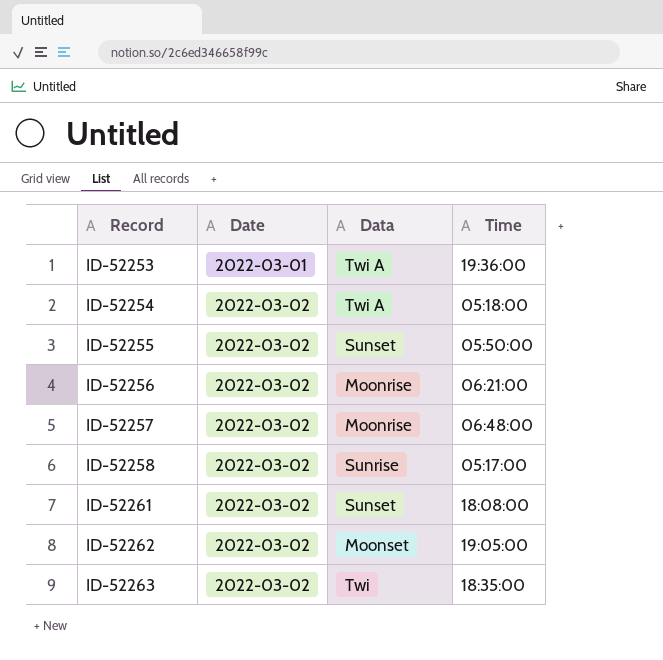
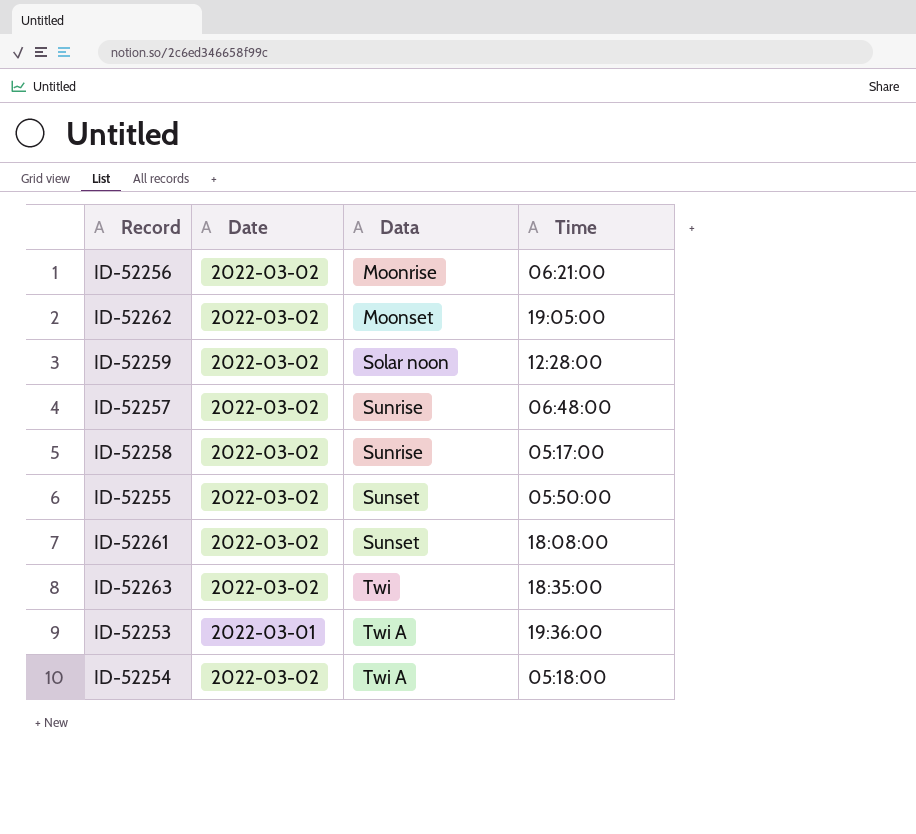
row order: Record ascending -> Data ascending
row ID-52259: none -> 2022-03-02 | Solar noon | 12:28:00
ID-52257 | Data: Moonrise -> Sunrise

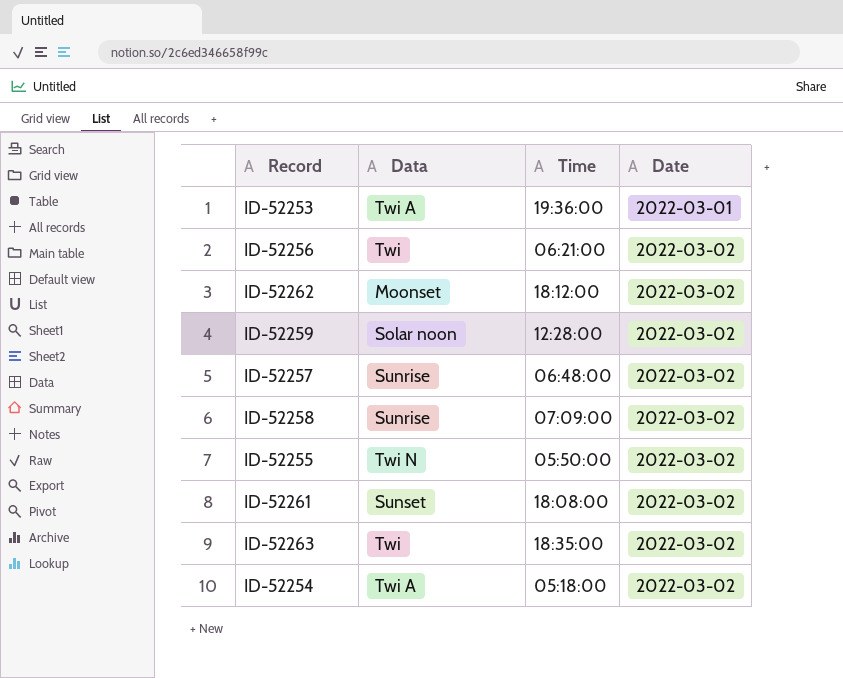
row order: Data ascending -> Date ascending
column Date | position: 2 -> 4
ID-52256 | Data: Moonrise -> Twi
ID-52262 | Time: 19:05:00 -> 18:12:00
ID-52258 | Time: 05:17:00 -> 07:09:00
ID-52255 | Data: Sunset -> Twi N

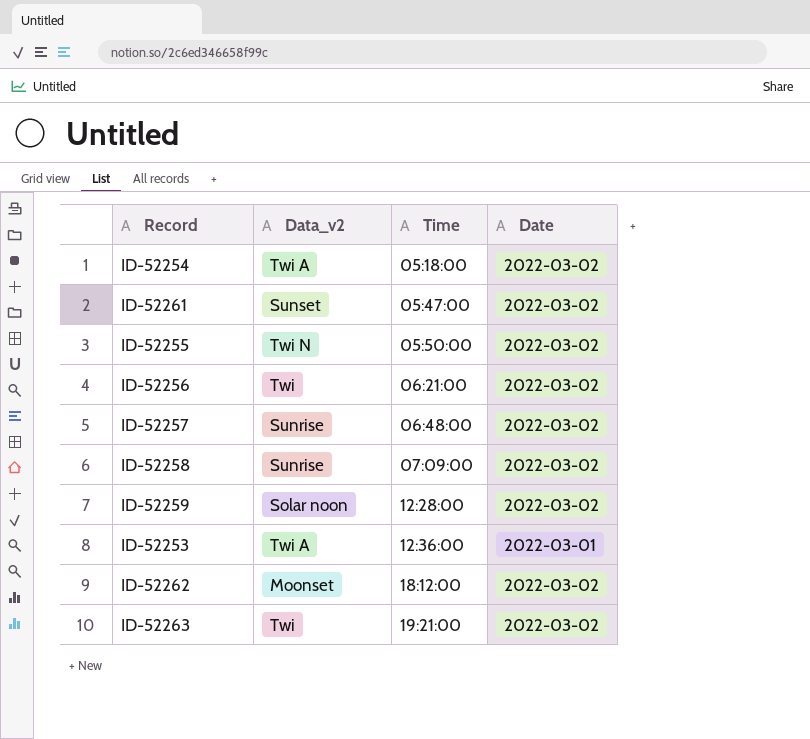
row order: Date ascending -> Time ascending
column name: Data -> Data_v2
ID-52261 | Time: 18:08:00 -> 05:47:00
ID-52253 | Time: 19:36:00 -> 12:36:00
ID-52263 | Time: 18:35:00 -> 19:21:00

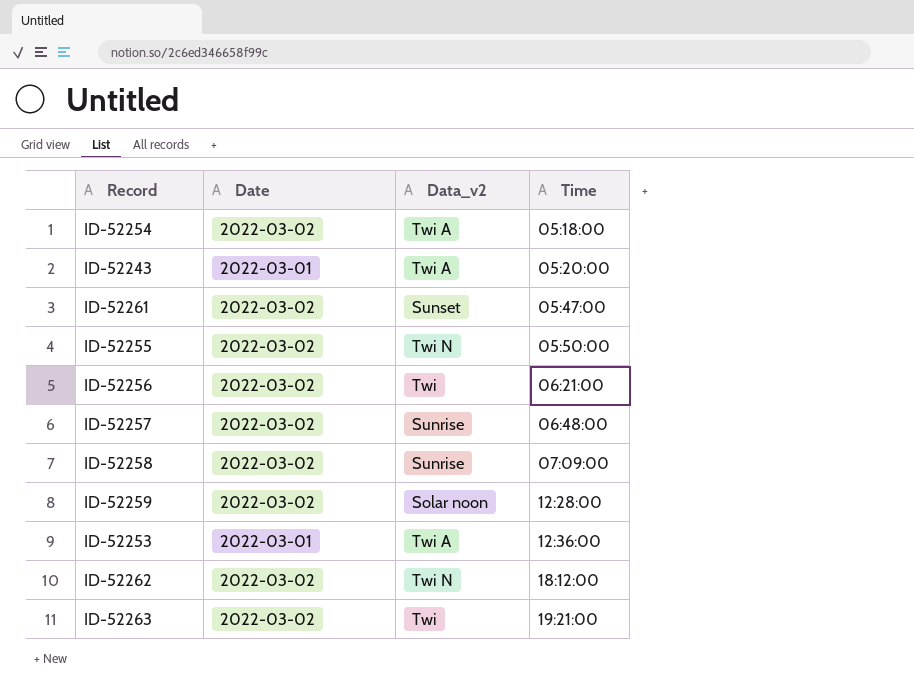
column Date | position: 4 -> 2
row ID-52243: none -> 2022-03-01 | Twi A | 05:20:00
ID-52262 | Data_v2: Moonset -> Twi N

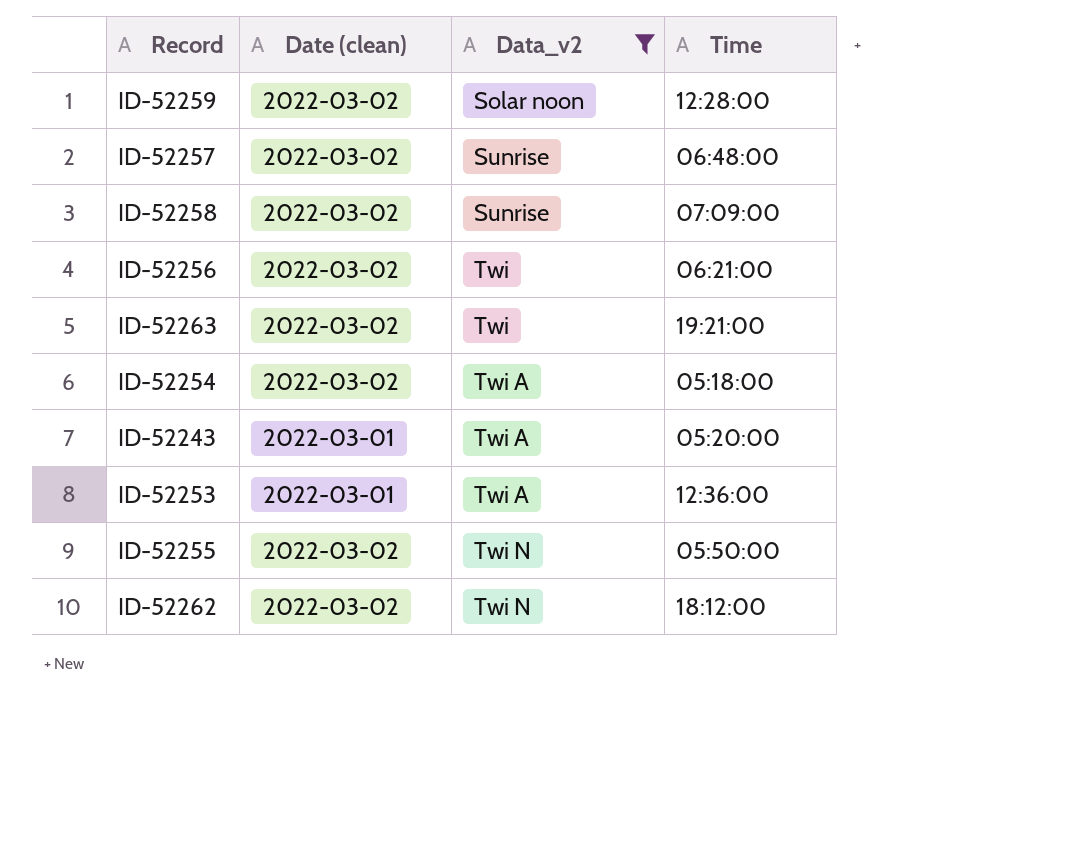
filter: none -> Data_v2 != Sunset
row order: Time ascending -> Data_v2 ascending
column name: Date -> Date (clean)

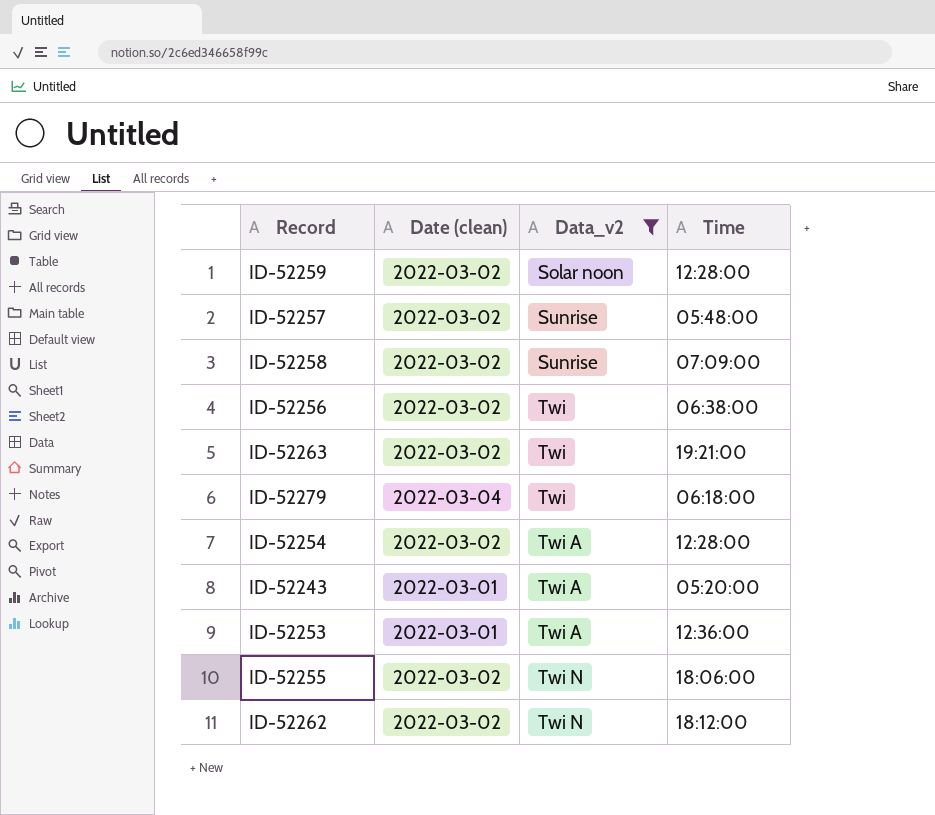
ID-52257 | Time: 06:48:00 -> 05:48:00
ID-52256 | Time: 06:21:00 -> 06:38:00
row ID-52279: none -> 2022-03-04 | Twi | 06:18:00
ID-52254 | Time: 05:18:00 -> 12:28:00
ID-52255 | Time: 05:50:00 -> 18:06:00

